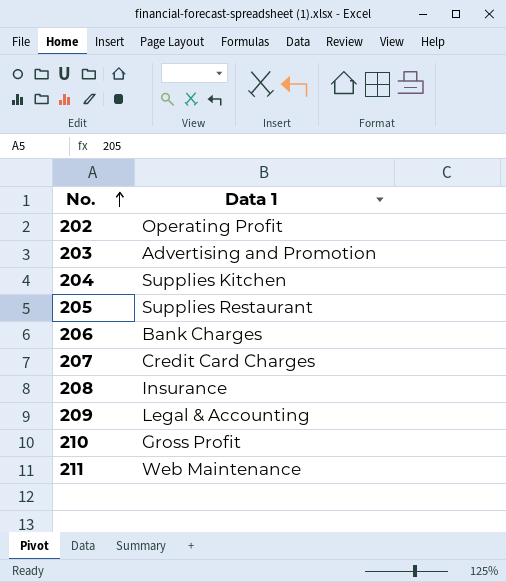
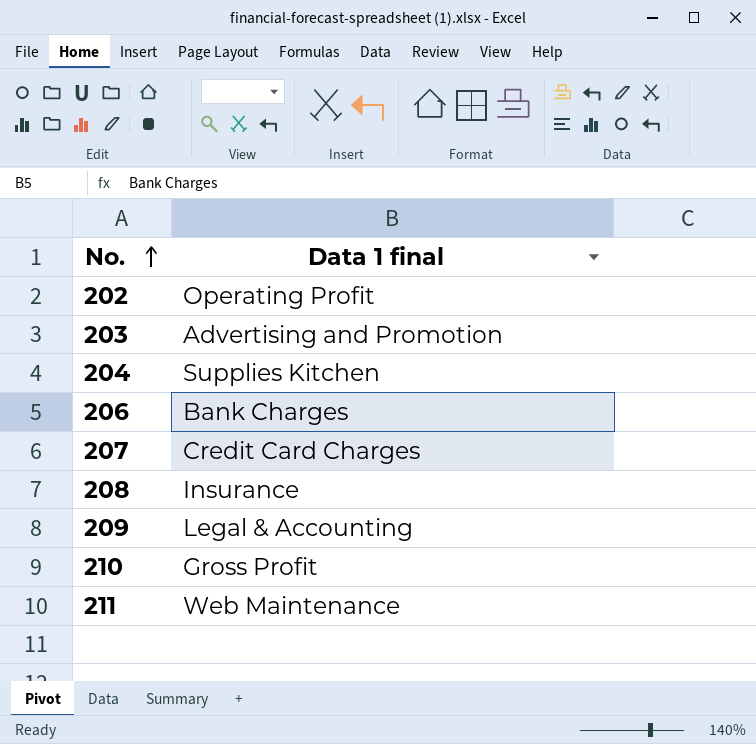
column name: Data 1 -> Data 1 final
row 205: Supplies Restaurant -> none

